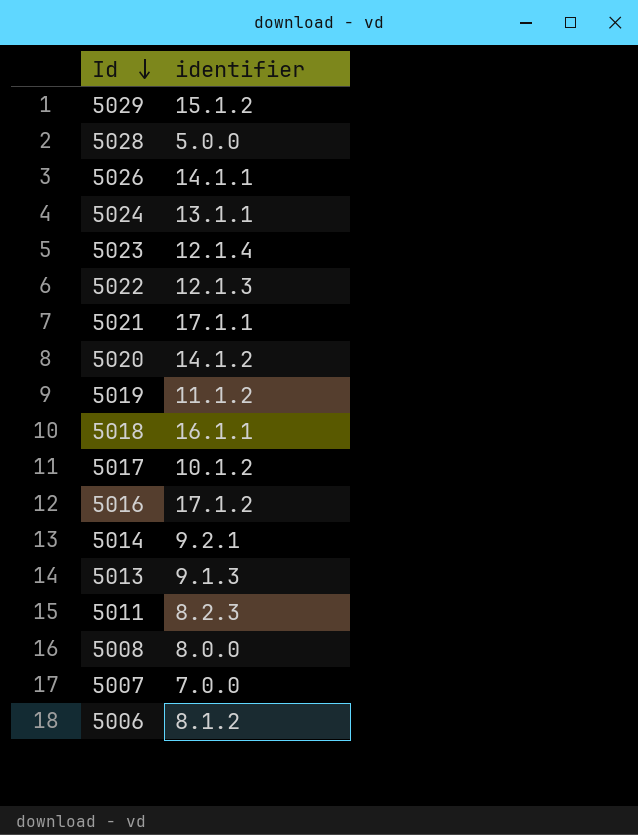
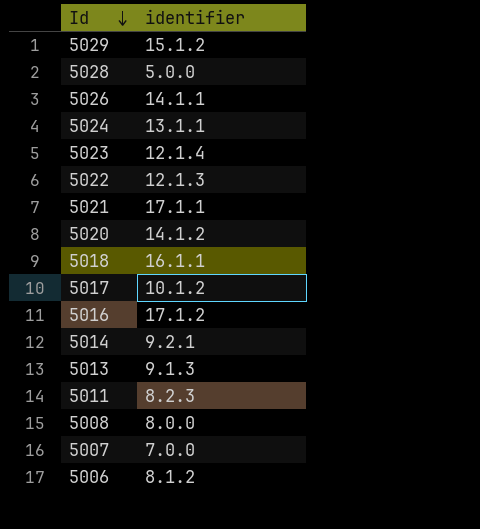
row 5019: 11.1.2 -> none

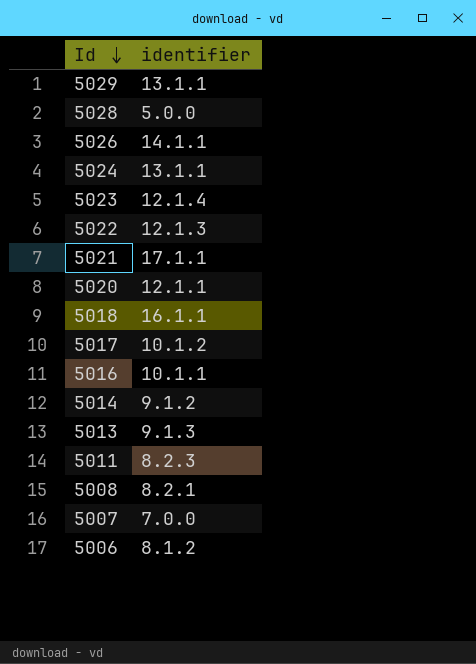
5029 | identifier: 15.1.2 -> 13.1.1
5020 | identifier: 14.1.2 -> 12.1.1
5016 | identifier: 17.1.2 -> 10.1.1
5014 | identifier: 9.2.1 -> 9.1.2
5008 | identifier: 8.0.0 -> 8.2.1

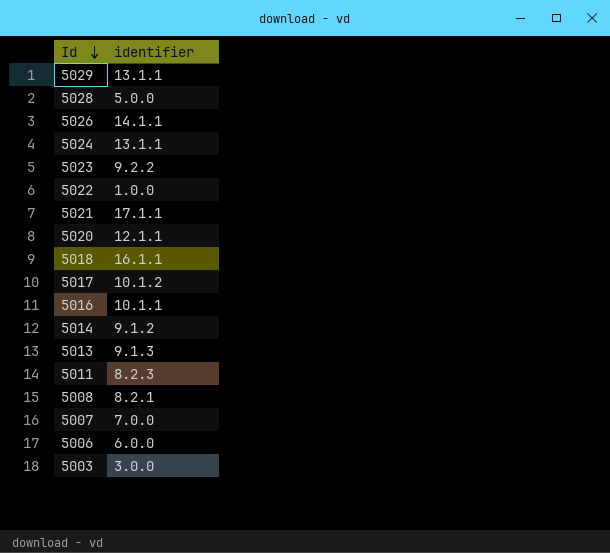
5023 | identifier: 12.1.4 -> 9.2.2
5022 | identifier: 12.1.3 -> 1.0.0
5006 | identifier: 8.1.2 -> 6.0.0
row 5003: none -> 3.0.0

